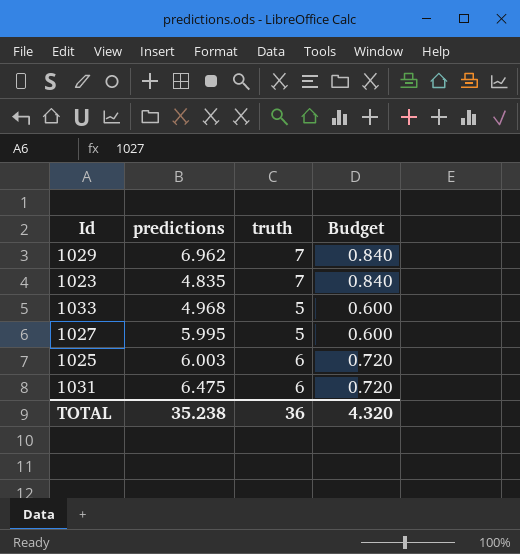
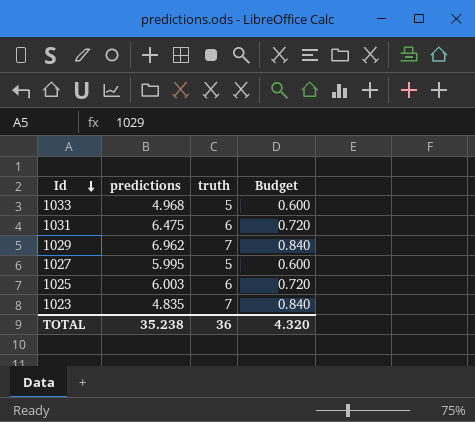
row order: none -> Id descending

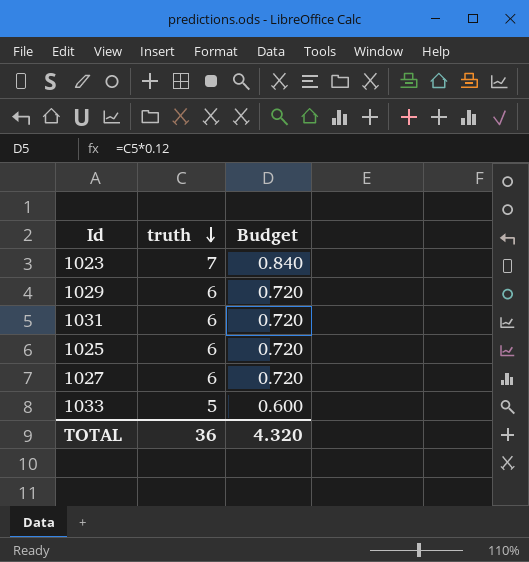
row order: Id descending -> truth descending
column predictions | position: 2 -> none
1029 | truth: 7 -> 6
1029 | Budget: 0.840 -> 0.720
1027 | truth: 5 -> 6
1027 | Budget: 0.600 -> 0.720

